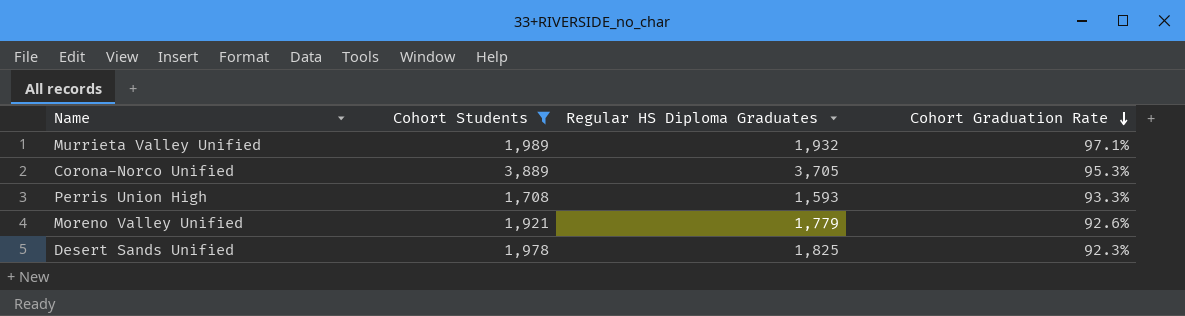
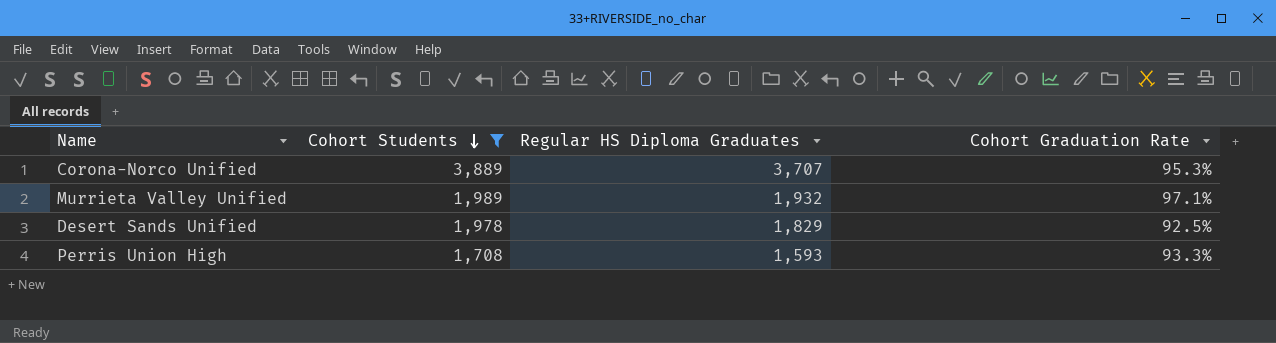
row order: Cohort Graduation Rate descending -> Cohort Students descending
row Moreno Valley Unified: 1,921 | 1,779 | 92.6% -> none
Corona-Norco Unified | Regular HS Diploma Graduates: 3,705 -> 3,707
Desert Sands Unified | Regular HS Diploma Graduates: 1,825 -> 1,829
Desert Sands Unified | Cohort Graduation Rate: 92.3% -> 92.5%

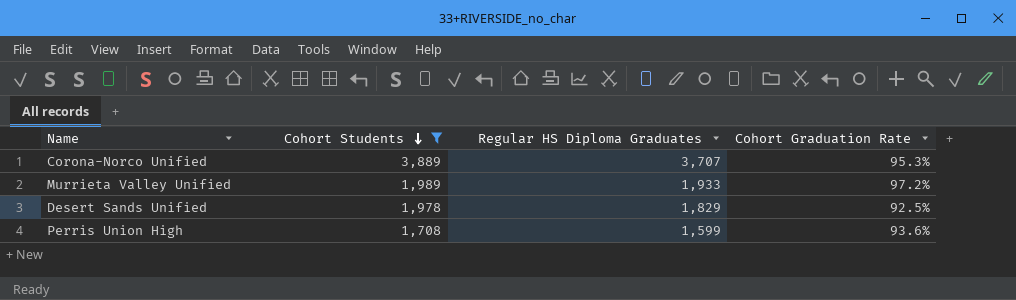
Murrieta Valley Unified | Regular HS Diploma Graduates: 1,932 -> 1,933
Murrieta Valley Unified | Cohort Graduation Rate: 97.1% -> 97.2%
Perris Union High | Regular HS Diploma Graduates: 1,593 -> 1,599
Perris Union High | Cohort Graduation Rate: 93.3% -> 93.6%

